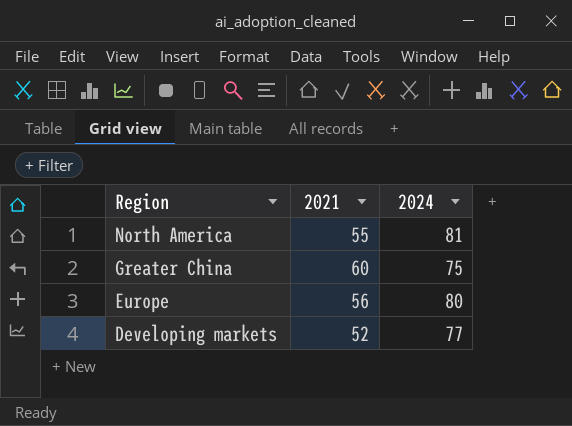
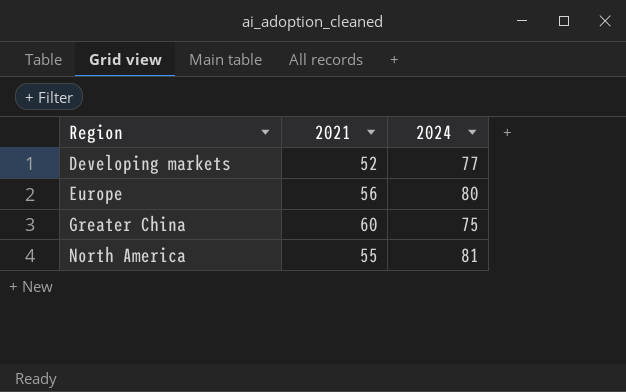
row order: Region descending -> Region ascending

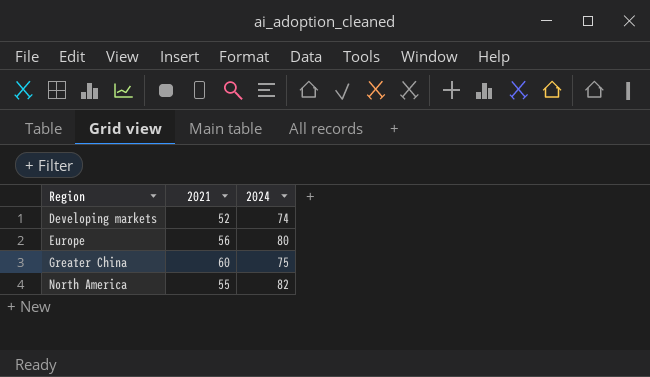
Developing markets | 2024: 77 -> 74
North America | 2024: 81 -> 82

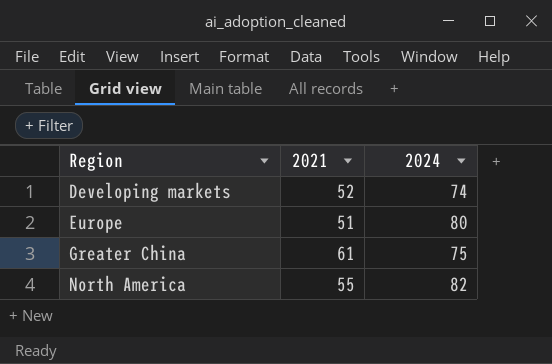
Europe | 2021: 56 -> 51
Greater China | 2021: 60 -> 61

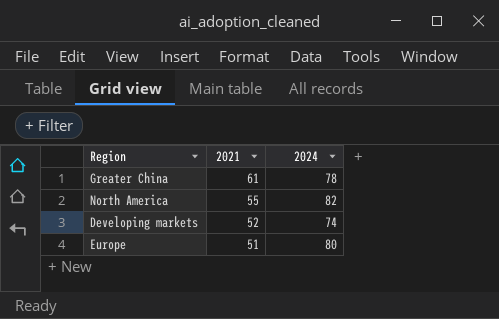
row order: Region ascending -> 2021 descending
Greater China | 2024: 75 -> 78

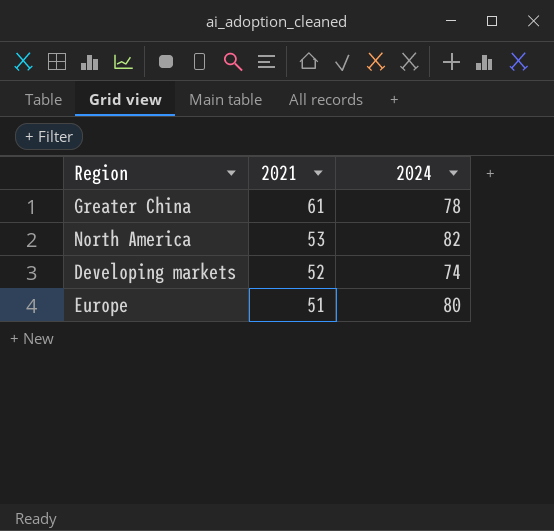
North America | 2021: 55 -> 53

